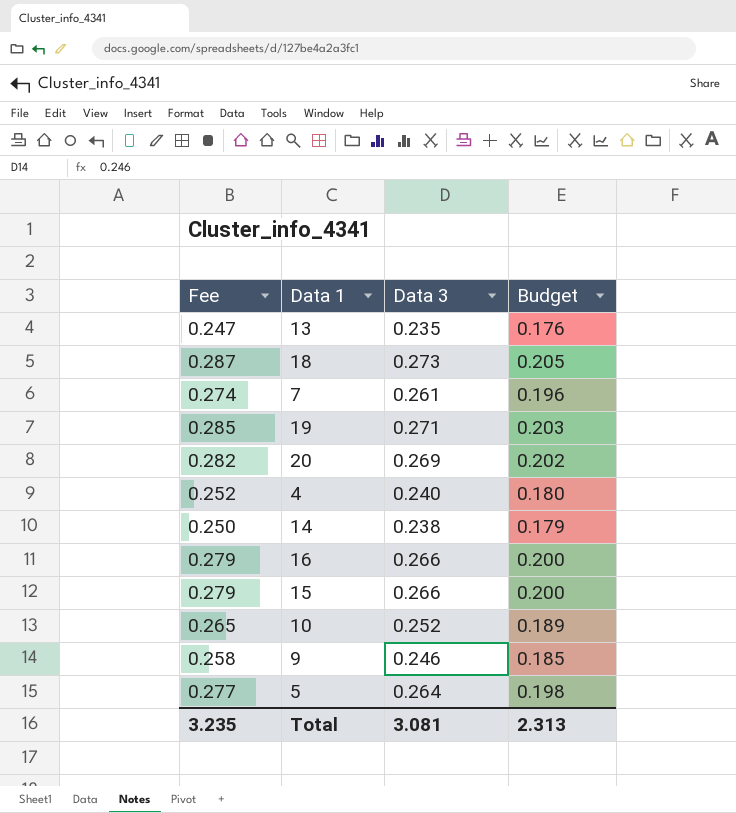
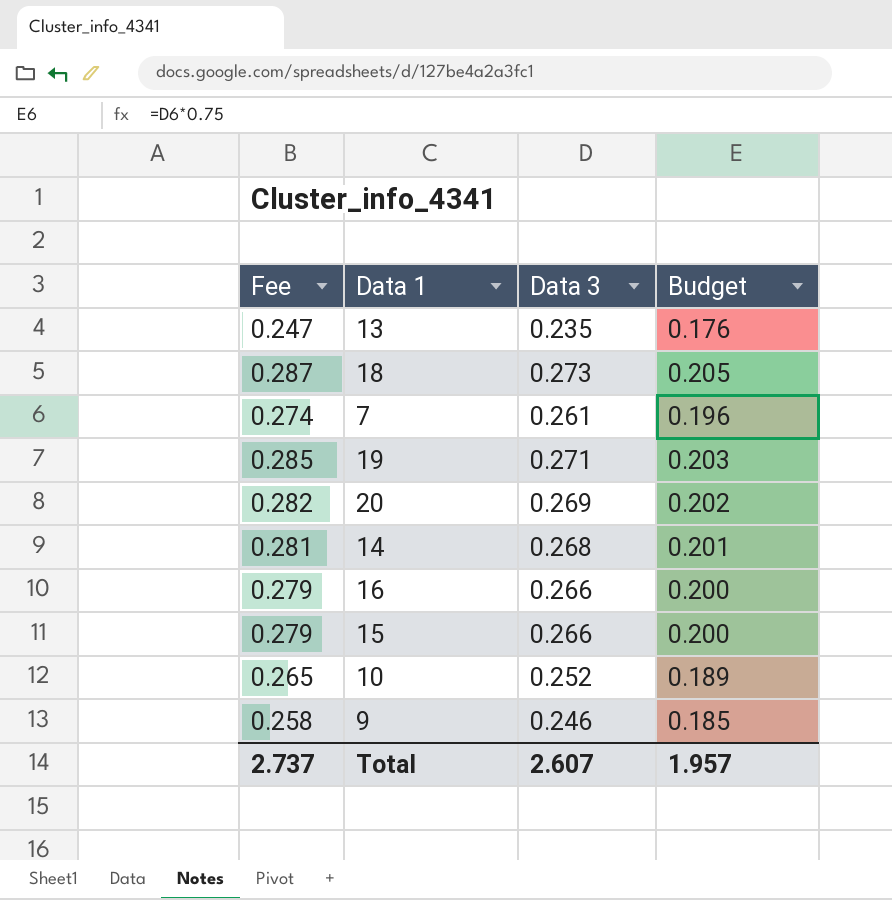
row 4: 0.252 | 0.240 | 0.180 -> none
row 5: 0.277 | 0.264 | 0.198 -> none
14 | Fee: 0.250 -> 0.281
14 | Data 3: 0.238 -> 0.268
14 | Budget: 0.179 -> 0.201
Total | Fee: 3.235 -> 2.737
Total | Data 3: 3.081 -> 2.607
Total | Budget: 2.313 -> 1.957

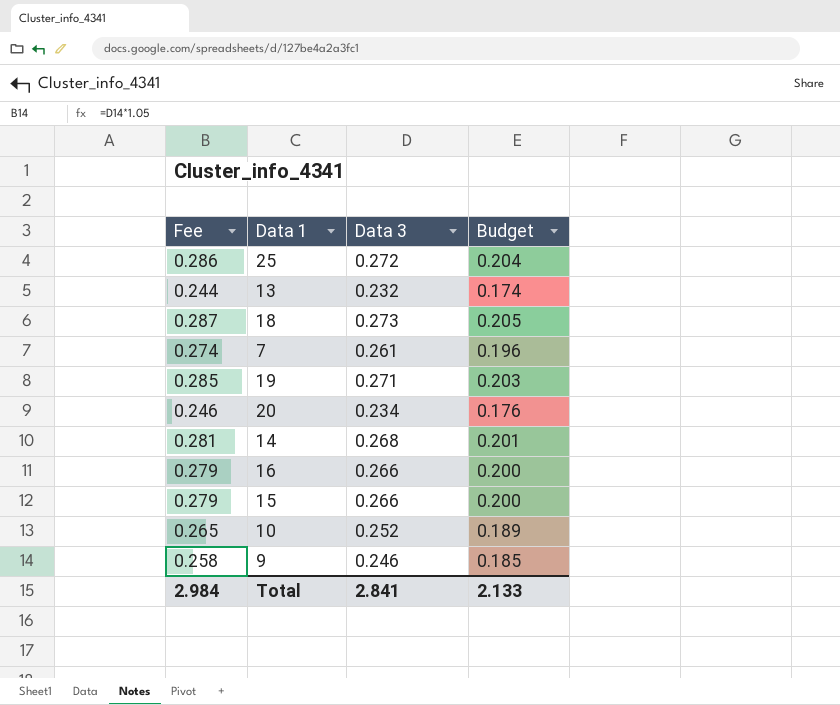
row 25: none -> 0.286 | 0.272 | 0.204
13 | Fee: 0.247 -> 0.244
13 | Data 3: 0.235 -> 0.232
13 | Budget: 0.176 -> 0.174
20 | Fee: 0.282 -> 0.246
20 | Data 3: 0.269 -> 0.234
20 | Budget: 0.202 -> 0.176
Total | Fee: 2.737 -> 2.984
Total | Data 3: 2.607 -> 2.841
Total | Budget: 1.957 -> 2.133

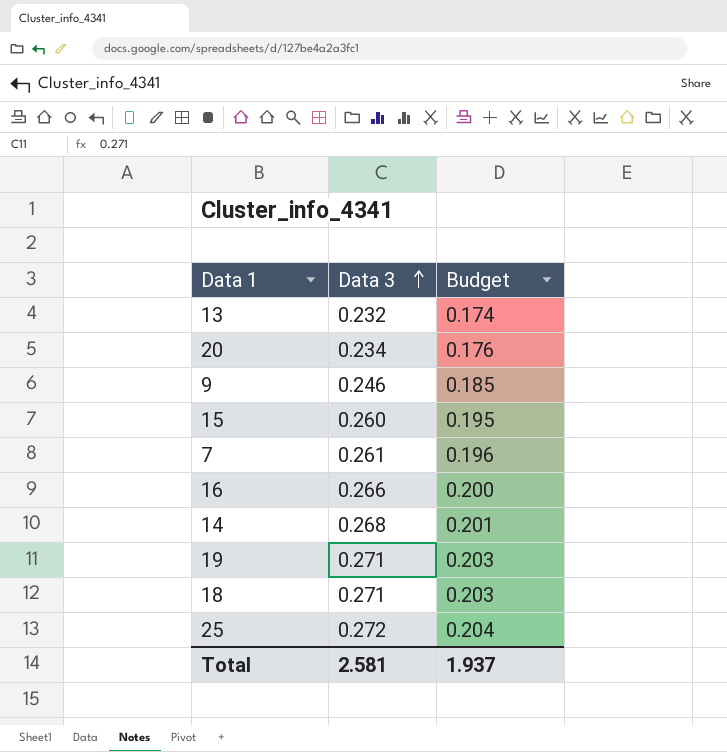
row order: none -> Data 3 ascending
column Fee | formula: [Data 3] * 1.05 -> none
row 10: 0.265 | 0.252 | 0.189 -> none
15 | Data 3: 0.266 -> 0.260
15 | Budget: 0.200 -> 0.195
18 | Data 3: 0.273 -> 0.271
18 | Budget: 0.205 -> 0.203
Total | Data 3: 2.841 -> 2.581
Total | Budget: 2.133 -> 1.937

